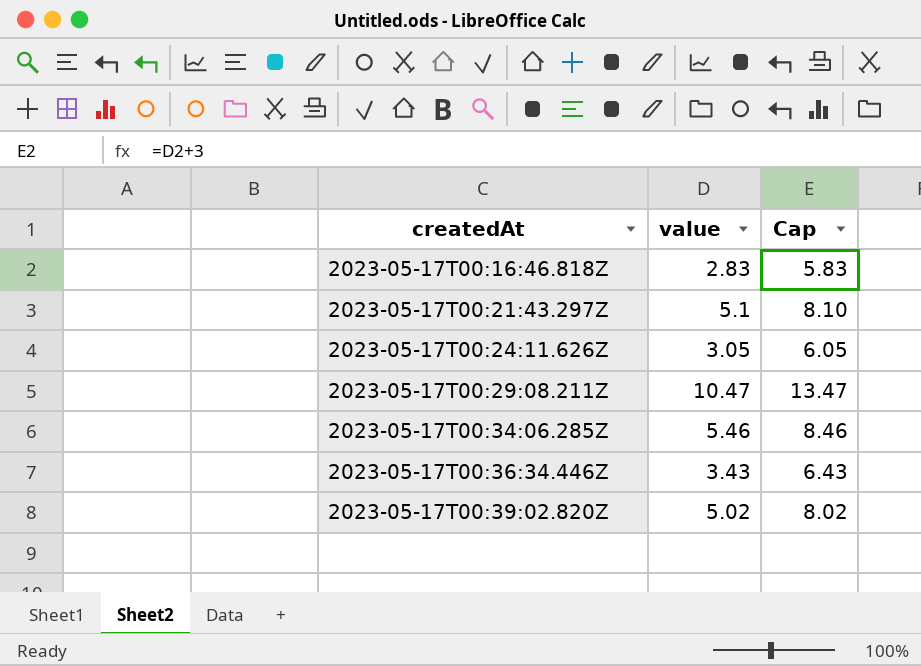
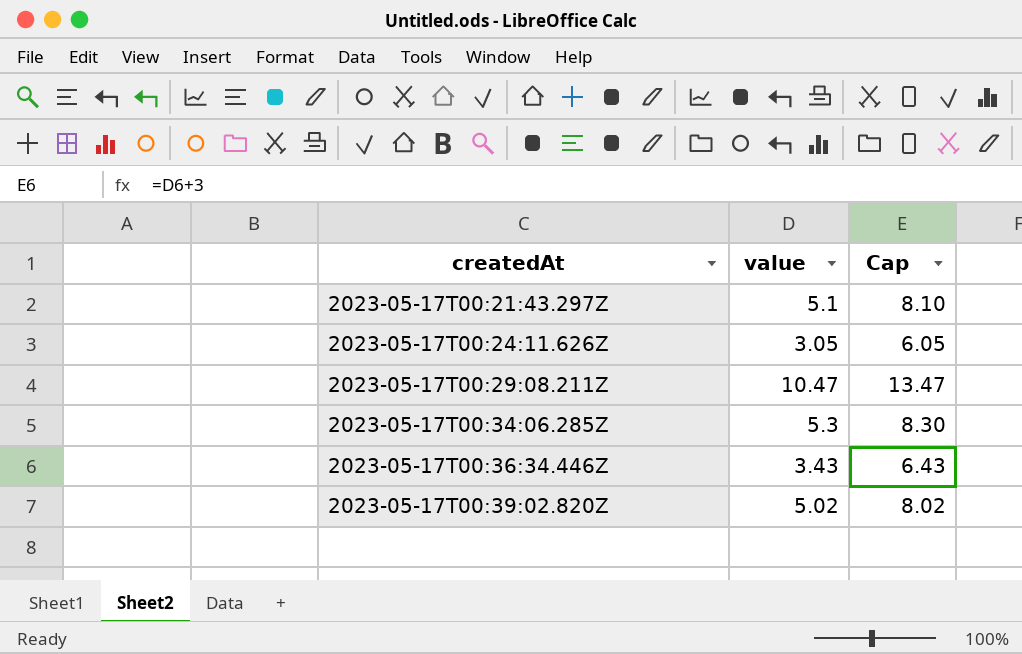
row 2023-05-17T00:16:46.818Z: 2.83 | 5.83 -> none
2023-05-17T00:34:06.285Z | value: 5.46 -> 5.3
2023-05-17T00:34:06.285Z | Cap: 8.46 -> 8.30

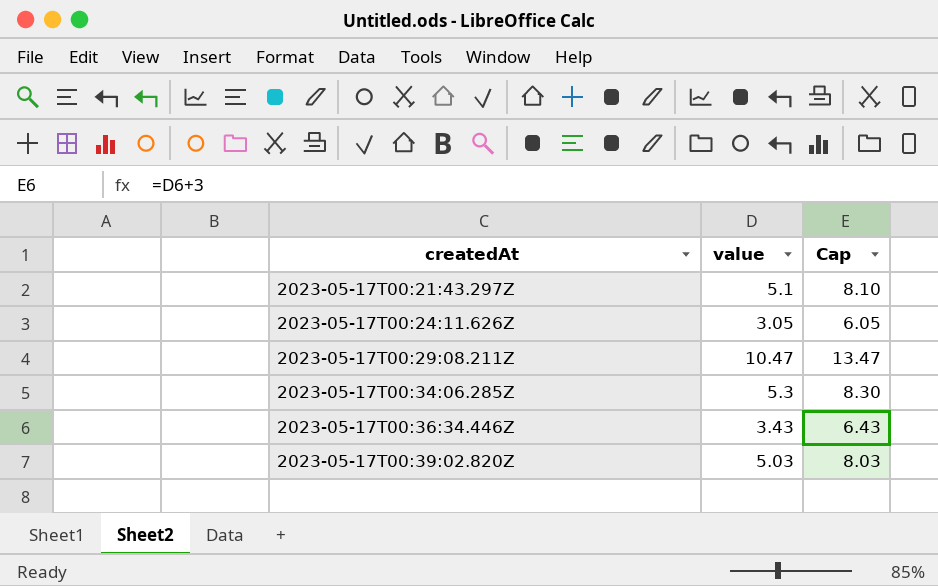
2023-05-17T00:39:02.820Z | value: 5.02 -> 5.03
2023-05-17T00:39:02.820Z | Cap: 8.02 -> 8.03

